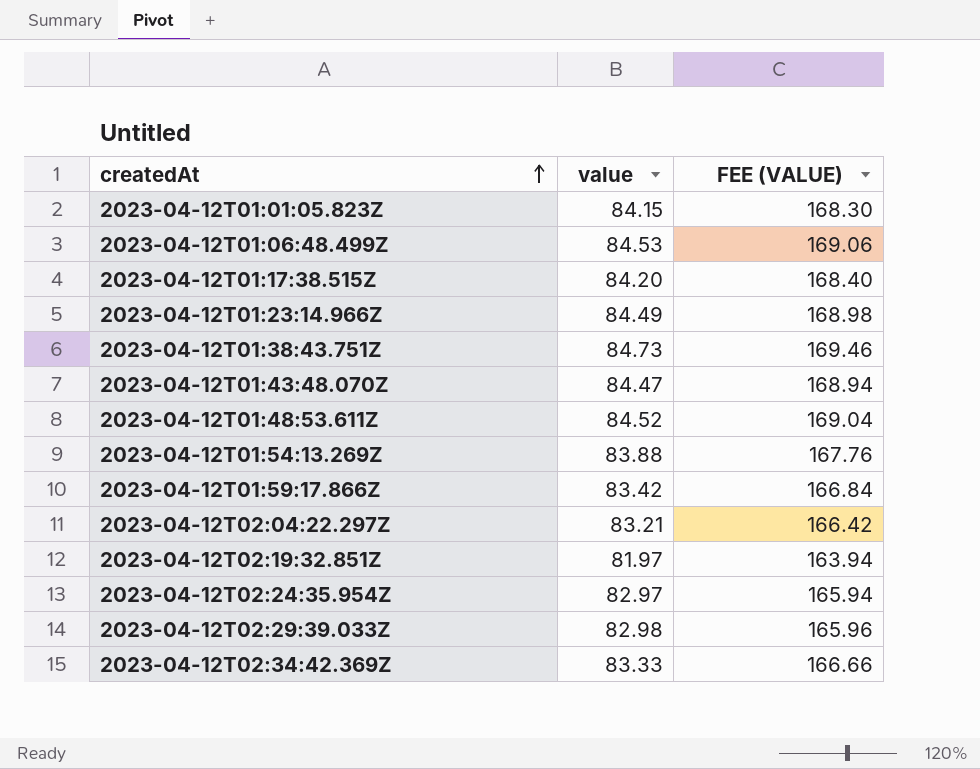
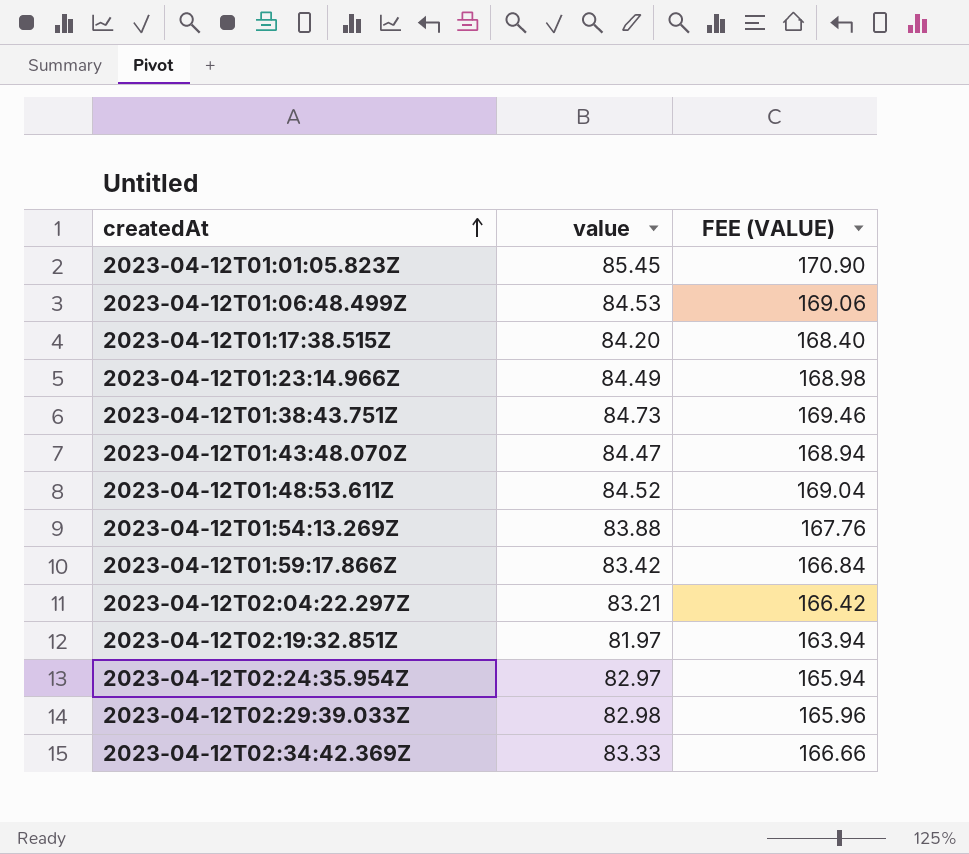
2023-04-12T01:01:05.823Z | value: 84.15 -> 85.45
2023-04-12T01:01:05.823Z | FEE (VALUE): 168.30 -> 170.90

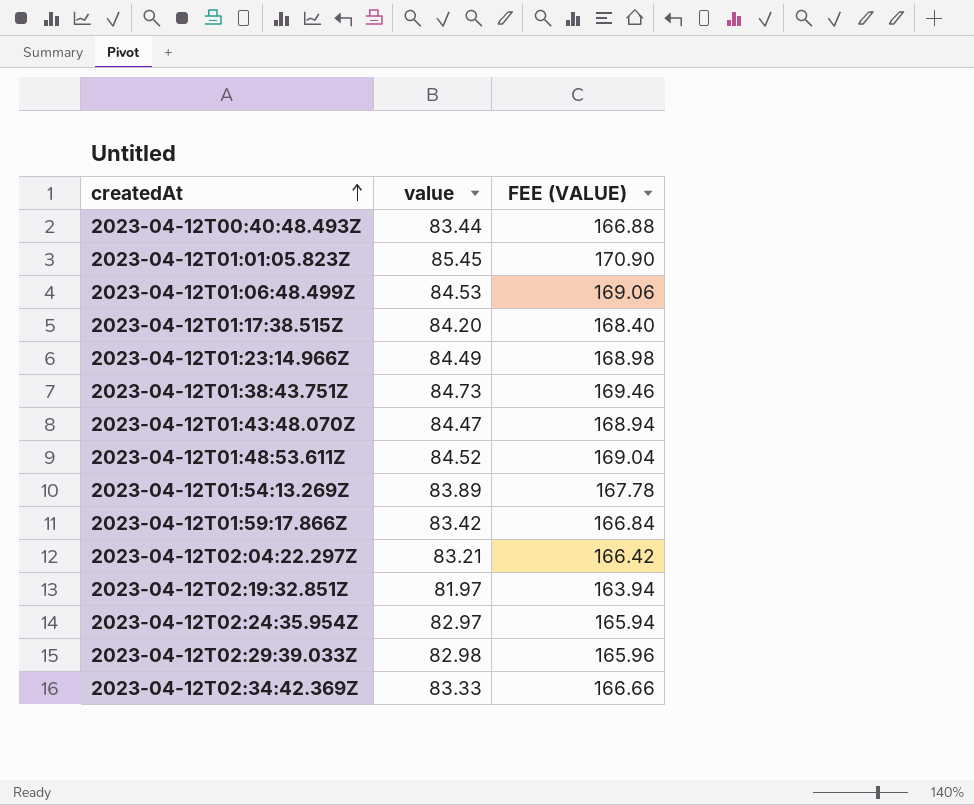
row 2023-04-12T00:40:48.493Z: none -> 83.44 | 166.88
2023-04-12T01:54:13.269Z | value: 83.88 -> 83.89
2023-04-12T01:54:13.269Z | FEE (VALUE): 167.76 -> 167.78

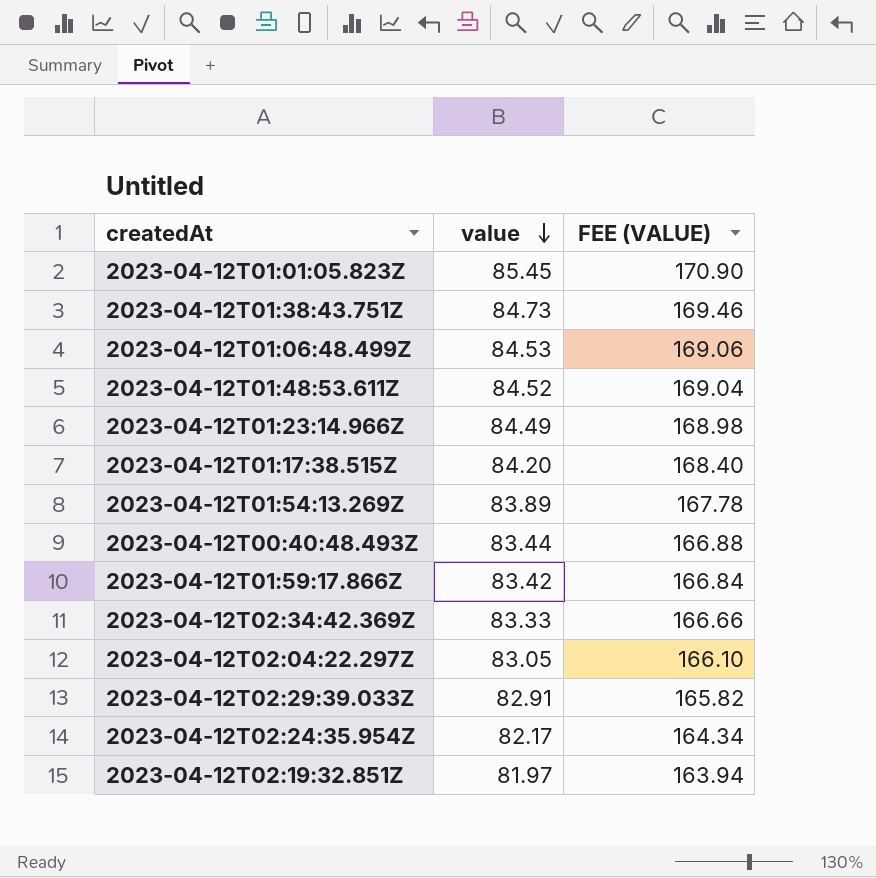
row order: createdAt ascending -> value descending
row 2023-04-12T01:43:48.070Z: 84.47 | 168.94 -> none
2023-04-12T02:04:22.297Z | value: 83.21 -> 83.05
2023-04-12T02:04:22.297Z | FEE (VALUE): 166.42 -> 166.10
2023-04-12T02:29:39.033Z | value: 82.98 -> 82.91
2023-04-12T02:29:39.033Z | FEE (VALUE): 165.96 -> 165.82
2023-04-12T02:24:35.954Z | value: 82.97 -> 82.17
2023-04-12T02:24:35.954Z | FEE (VALUE): 165.94 -> 164.34

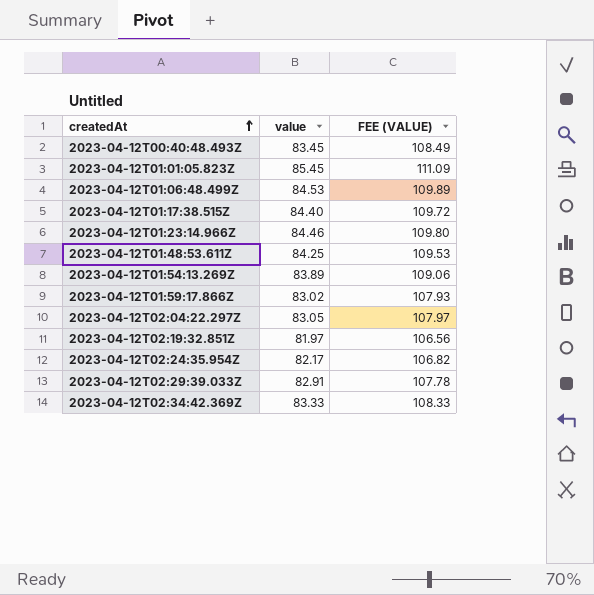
row order: value descending -> createdAt ascending
column FEE (VALUE) | formula: [value] * 2 -> [value] * 1.3
row 2023-04-12T01:38:43.751Z: 84.73 | 169.46 -> none
2023-04-12T00:40:48.493Z | value: 83.44 -> 83.45
2023-04-12T01:17:38.515Z | value: 84.20 -> 84.40
2023-04-12T01:23:14.966Z | value: 84.49 -> 84.46
2023-04-12T01:48:53.611Z | value: 84.52 -> 84.25
2023-04-12T01:59:17.866Z | value: 83.42 -> 83.02

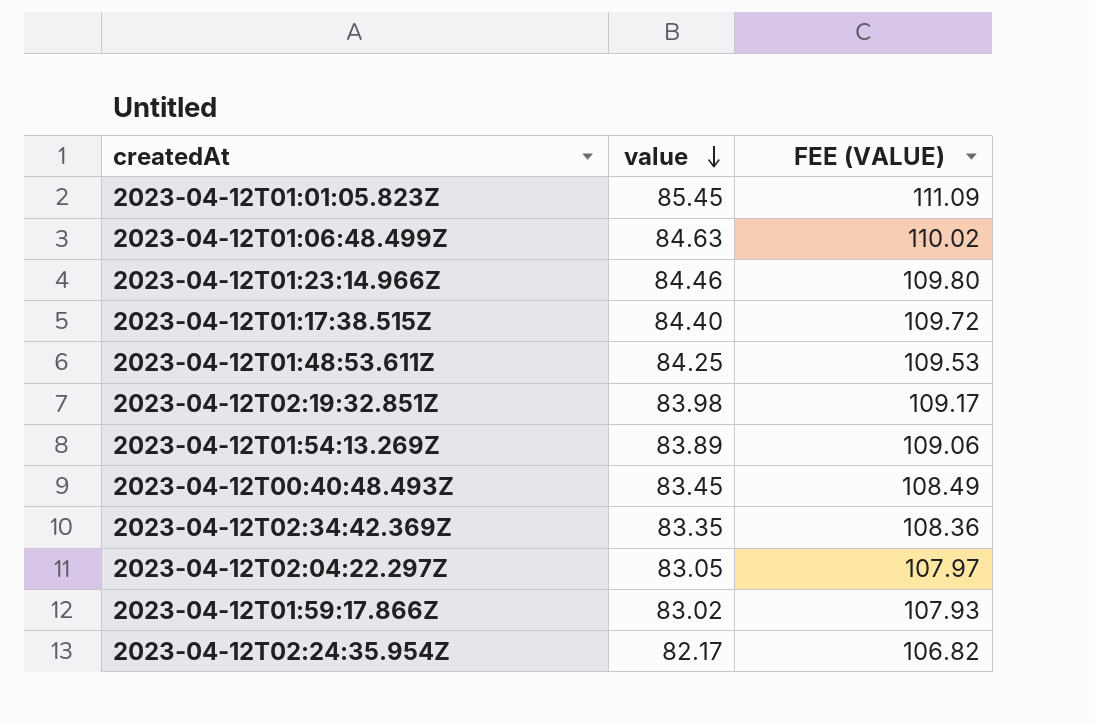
row order: createdAt ascending -> value descending
row 2023-04-12T02:29:39.033Z: 82.91 | 107.78 -> none
2023-04-12T01:06:48.499Z | value: 84.53 -> 84.63
2023-04-12T01:06:48.499Z | FEE (VALUE): 109.89 -> 110.02
2023-04-12T02:19:32.851Z | value: 81.97 -> 83.98
2023-04-12T02:19:32.851Z | FEE (VALUE): 106.56 -> 109.17
2023-04-12T02:34:42.369Z | value: 83.33 -> 83.35
2023-04-12T02:34:42.369Z | FEE (VALUE): 108.33 -> 108.36

